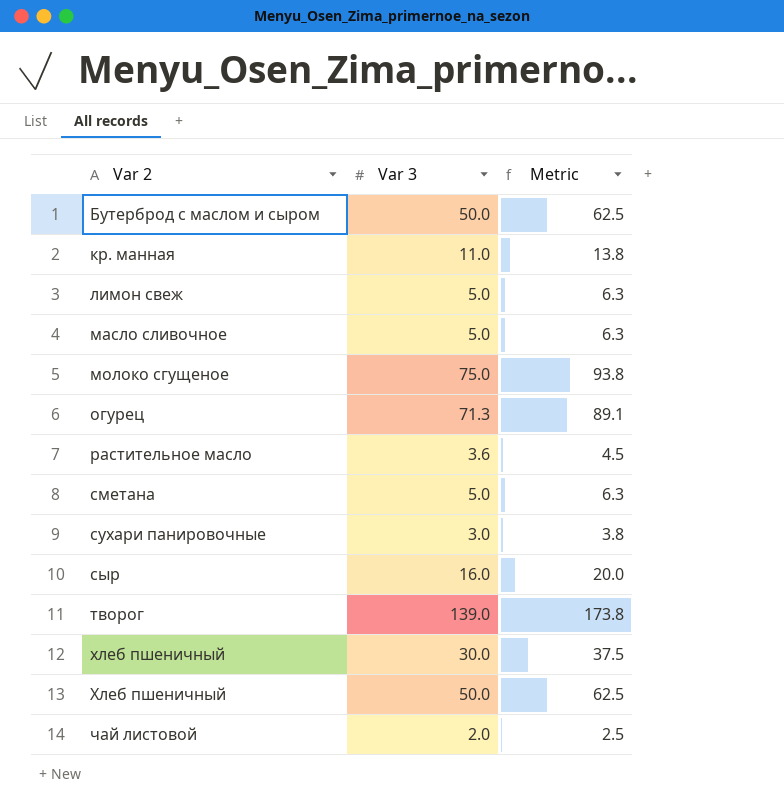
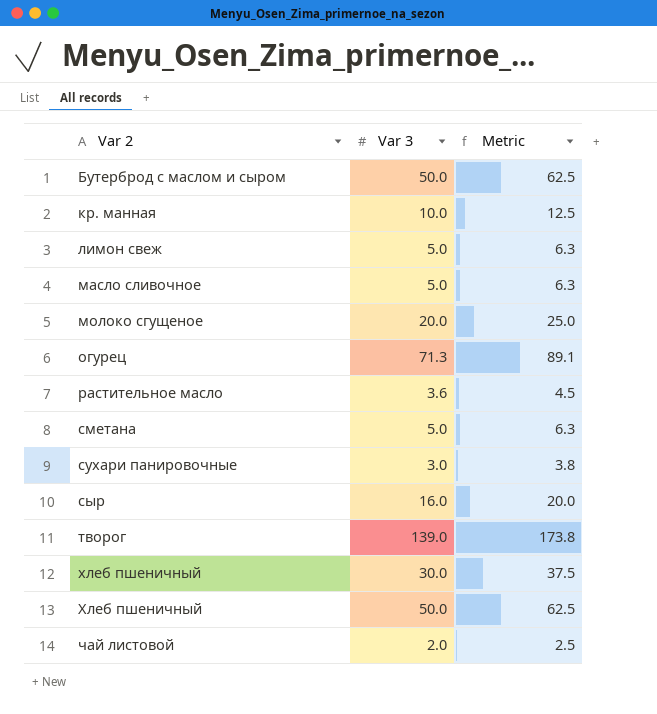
кр. манная | Var 3: 11.0 -> 10.0
кр. манная | Metric: 13.8 -> 12.5
молоко сгущеное | Var 3: 75.0 -> 20.0
молоко сгущеное | Metric: 93.8 -> 25.0

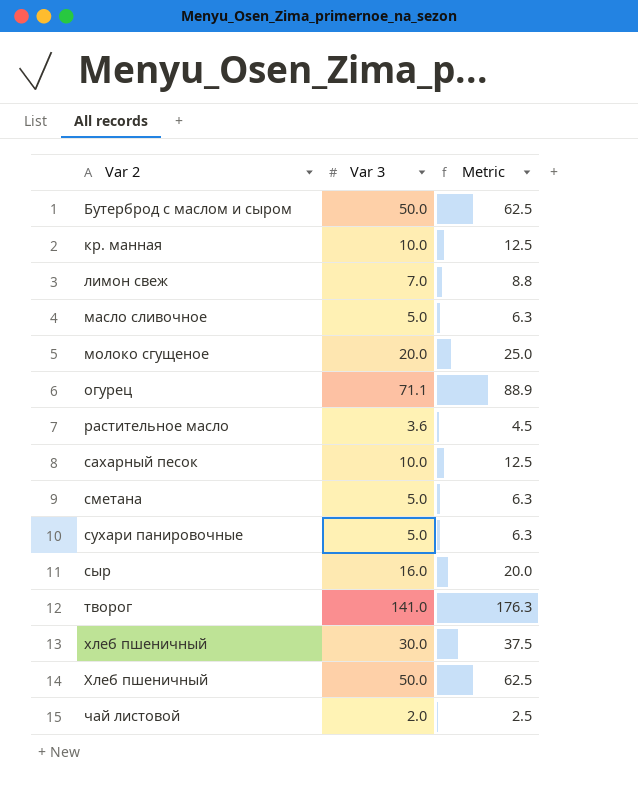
лимон свеж | Var 3: 5.0 -> 7.0
лимон свеж | Metric: 6.3 -> 8.8
огурец | Var 3: 71.3 -> 71.1
огурец | Metric: 89.1 -> 88.9
row сахарный песок: none -> 10.0 | 12.5
сухари панировочные | Var 3: 3.0 -> 5.0
сухари панировочные | Metric: 3.8 -> 6.3
творог | Var 3: 139.0 -> 141.0
творог | Metric: 173.8 -> 176.3

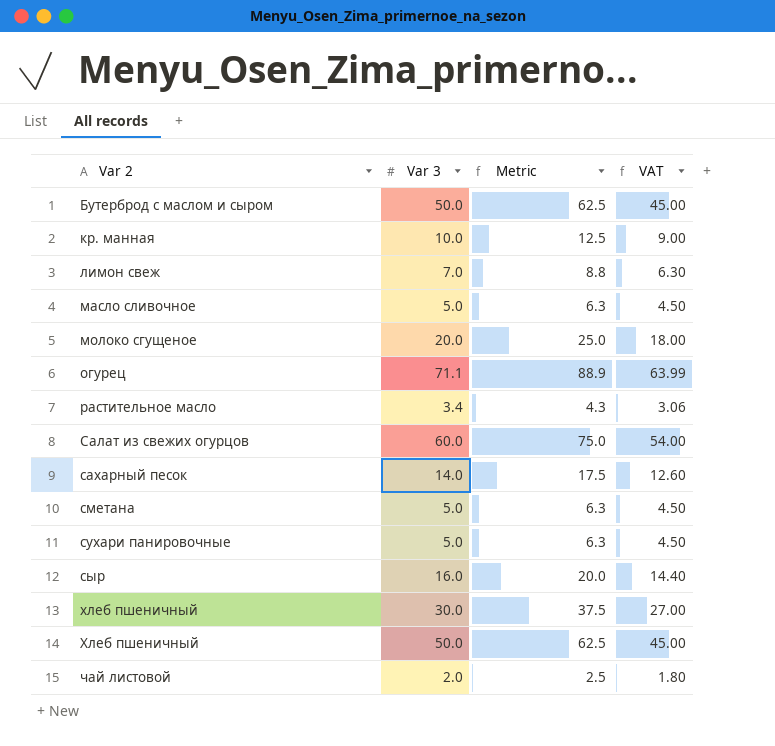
column VAT | formula: none -> [Var 3] * 0.9
row творог: 141.0 | 176.3 -> none
растительное масло | Var 3: 3.6 -> 3.4
растительное масло | Metric: 4.5 -> 4.3
row Салат из свежих огурцов: none -> 60.0 | 75.0 | 54.00
сахарный песок | Var 3: 10.0 -> 14.0
сахарный песок | Metric: 12.5 -> 17.5

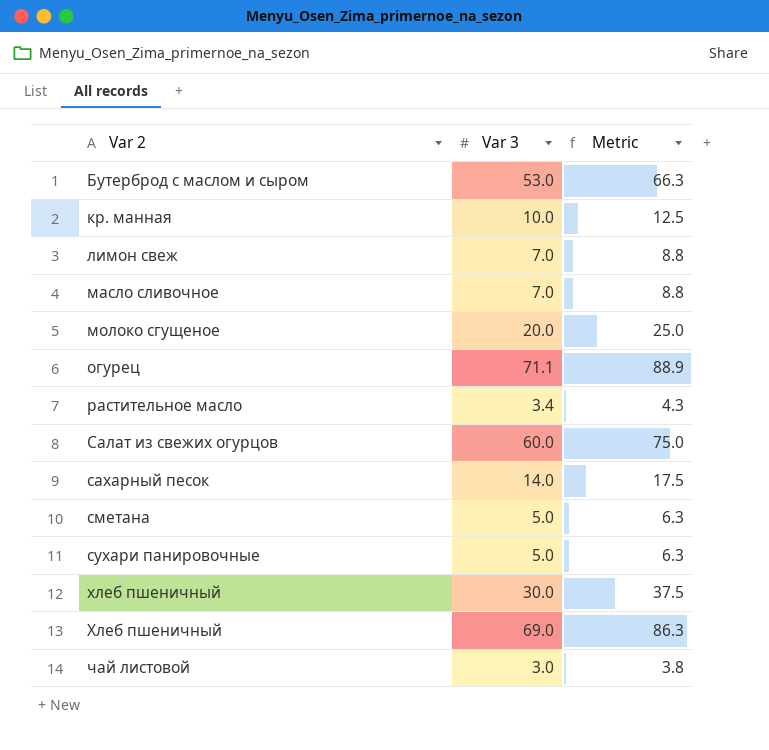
column VAT | formula: [Var 3] * 0.9 -> none
row сыр: 16.0 | 20.0 | 14.40 -> none
Бутерброд с маслом и сыром | Var 3: 50.0 -> 53.0
Бутерброд с маслом и сыром | Metric: 62.5 -> 66.3
масло сливочное | Var 3: 5.0 -> 7.0
масло сливочное | Metric: 6.3 -> 8.8
Хлеб пшеничный | Var 3: 50.0 -> 69.0
Хлеб пшеничный | Metric: 62.5 -> 86.3
чай листовой | Var 3: 2.0 -> 3.0
чай листовой | Metric: 2.5 -> 3.8

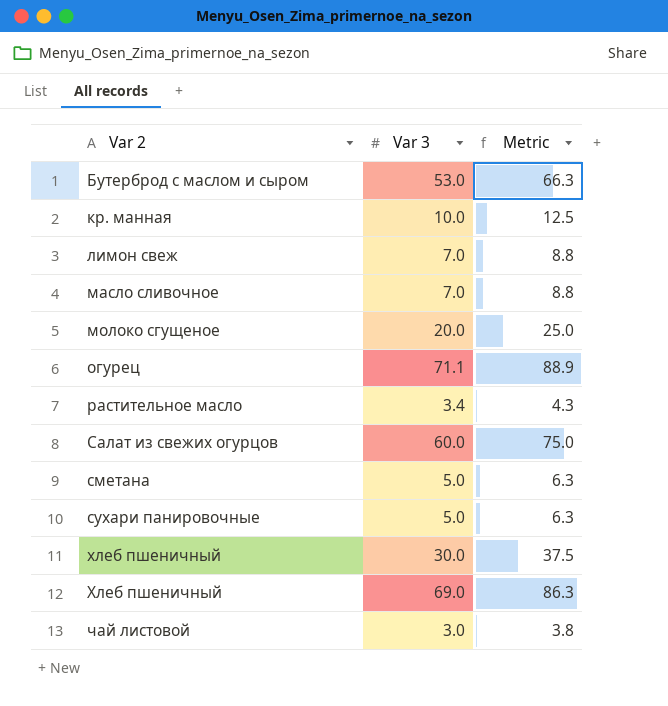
row сахарный песок: 14.0 | 17.5 -> none

